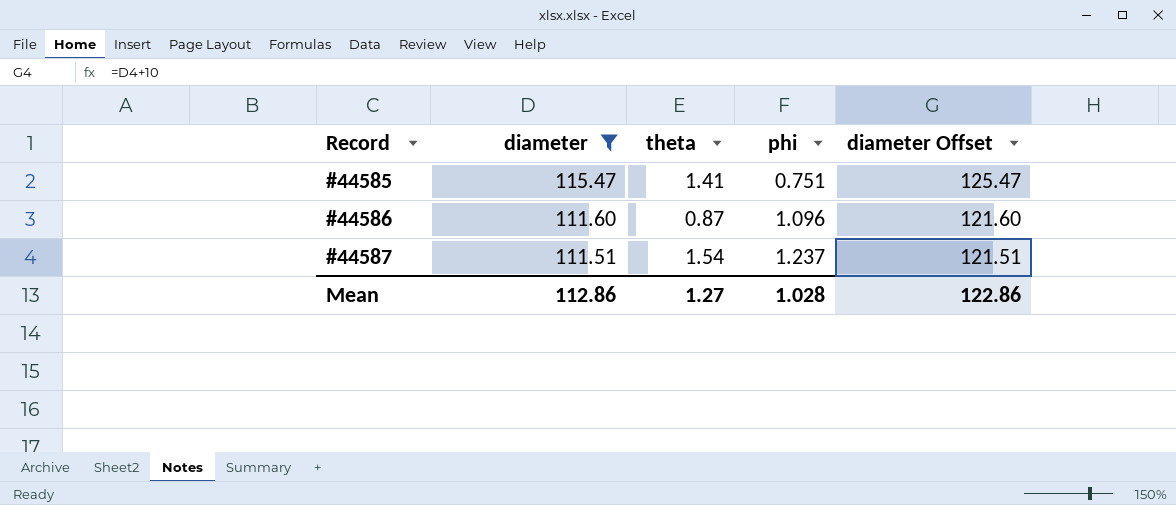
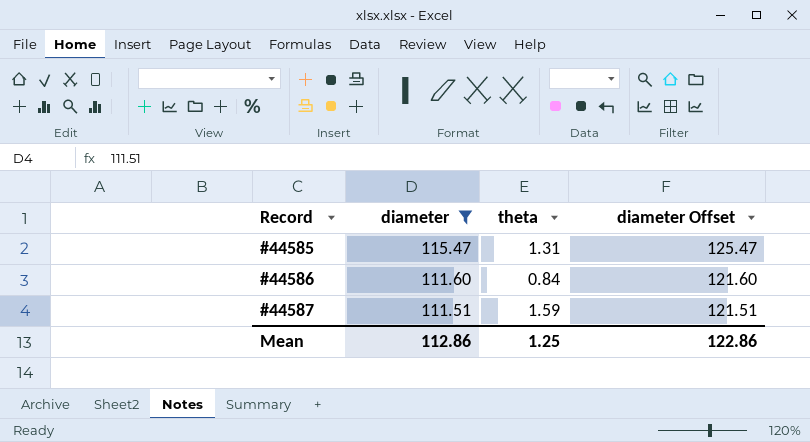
column phi | position: 4 -> none
#44585 | theta: 1.41 -> 1.31
#44586 | theta: 0.87 -> 0.84
#44587 | theta: 1.54 -> 1.59
Mean | theta: 1.27 -> 1.25

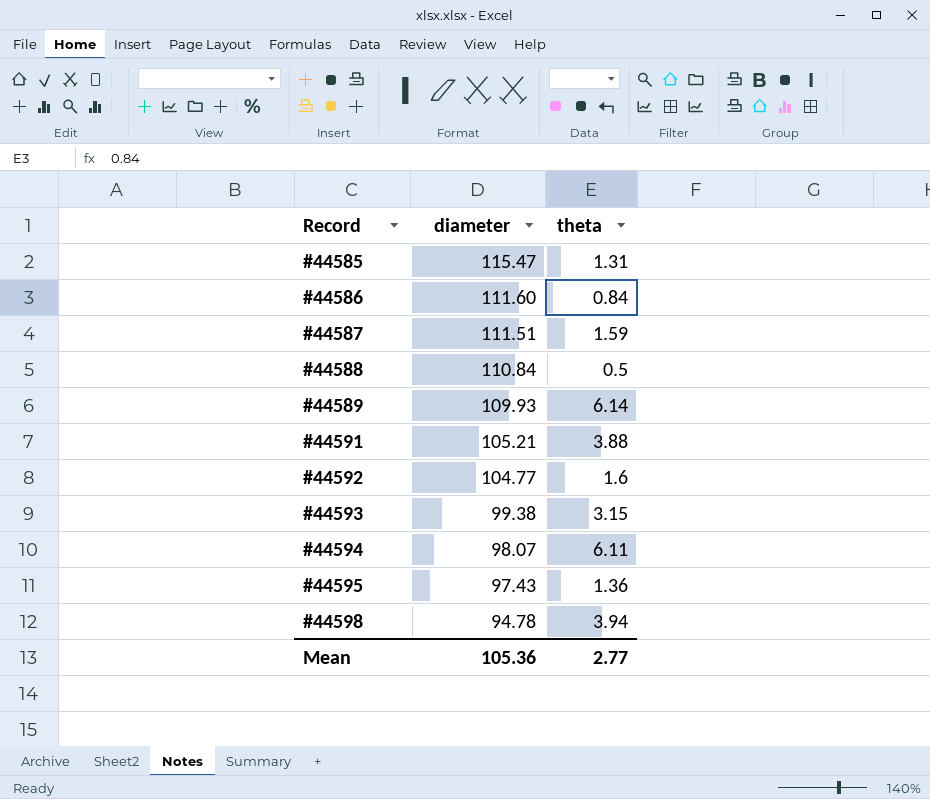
filter: diameter >= 111.51 -> none
column diameter Offset | formula: [diameter] + 10 -> none
Mean | diameter: 112.86 -> 105.36
Mean | theta: 1.25 -> 2.77

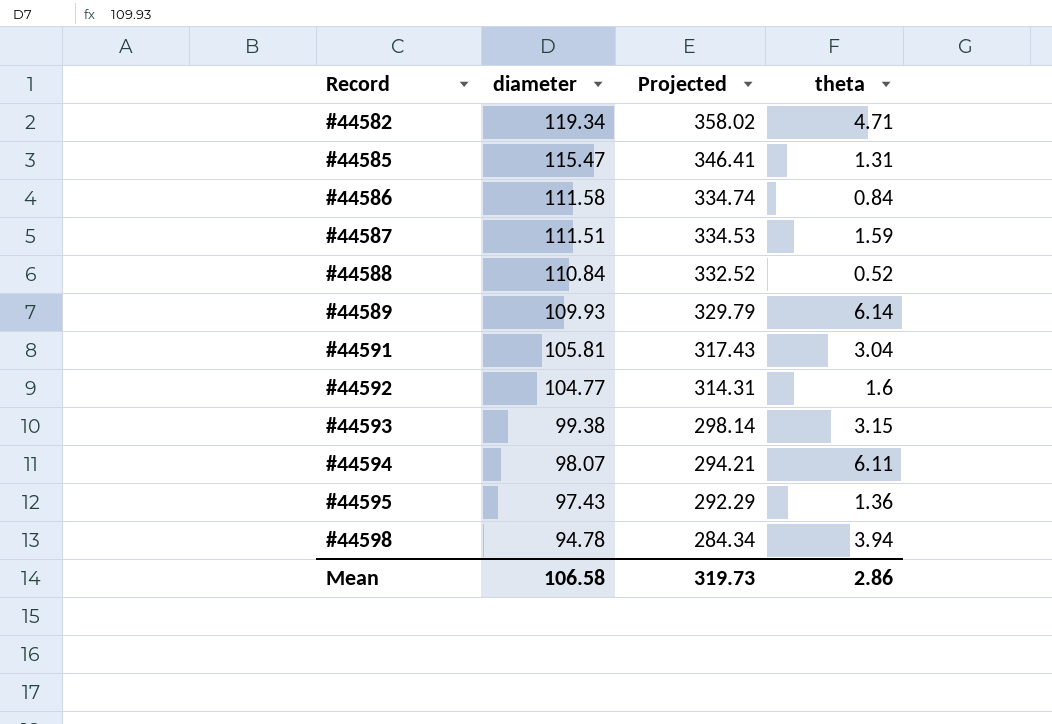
column Projected | formula: none -> [diameter] * 3
row #44582: none -> 119.34 | 358.02 | 4.71
#44586 | diameter: 111.60 -> 111.58
#44588 | theta: 0.5 -> 0.52
#44591 | diameter: 105.21 -> 105.81
#44591 | theta: 3.88 -> 3.04
Mean | diameter: 105.36 -> 106.58
Mean | theta: 2.77 -> 2.86

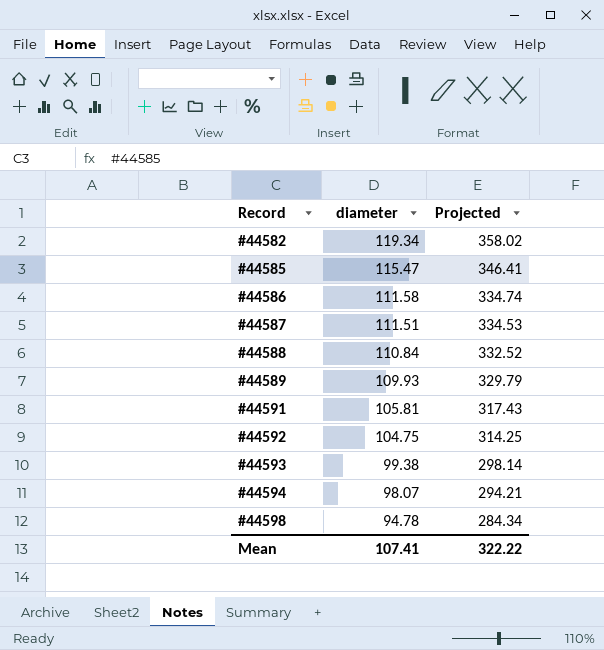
column theta | position: 4 -> none
row #44595: 97.43 | 292.29 | 1.36 -> none
#44592 | diameter: 104.77 -> 104.75
#44592 | Projected: 314.31 -> 314.25
Mean | diameter: 106.58 -> 107.41
Mean | Projected: 319.73 -> 322.22

